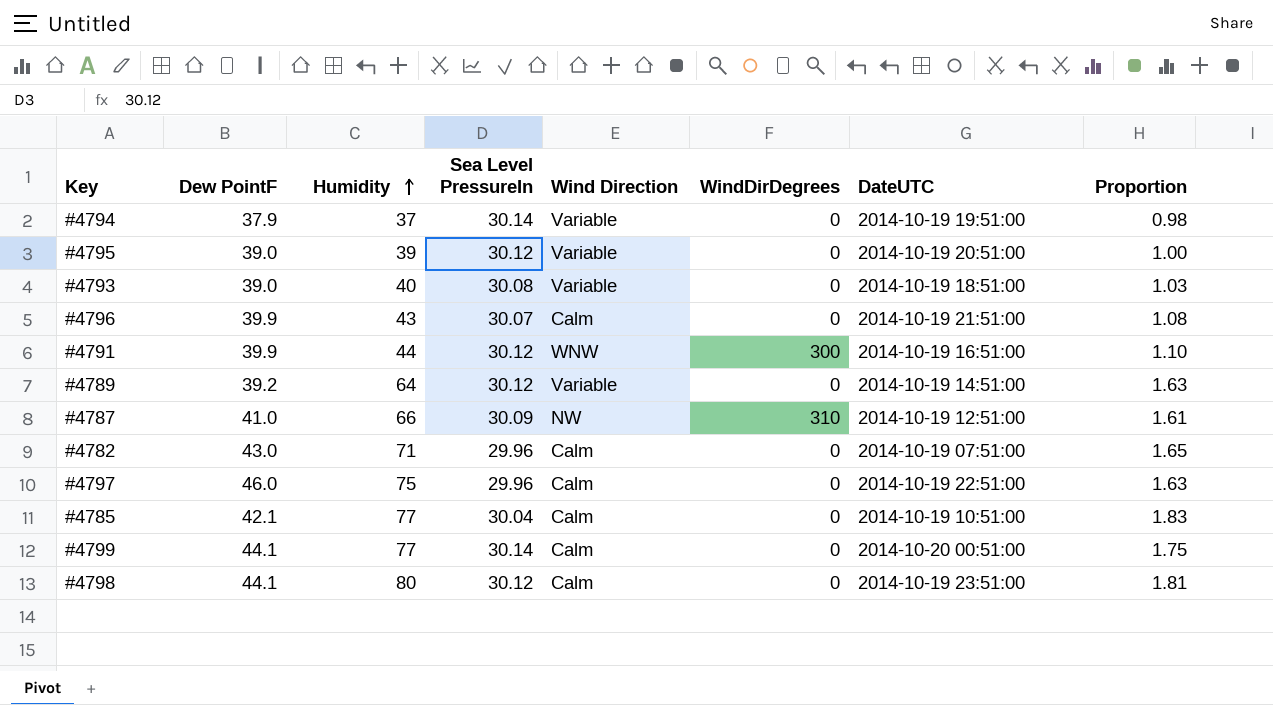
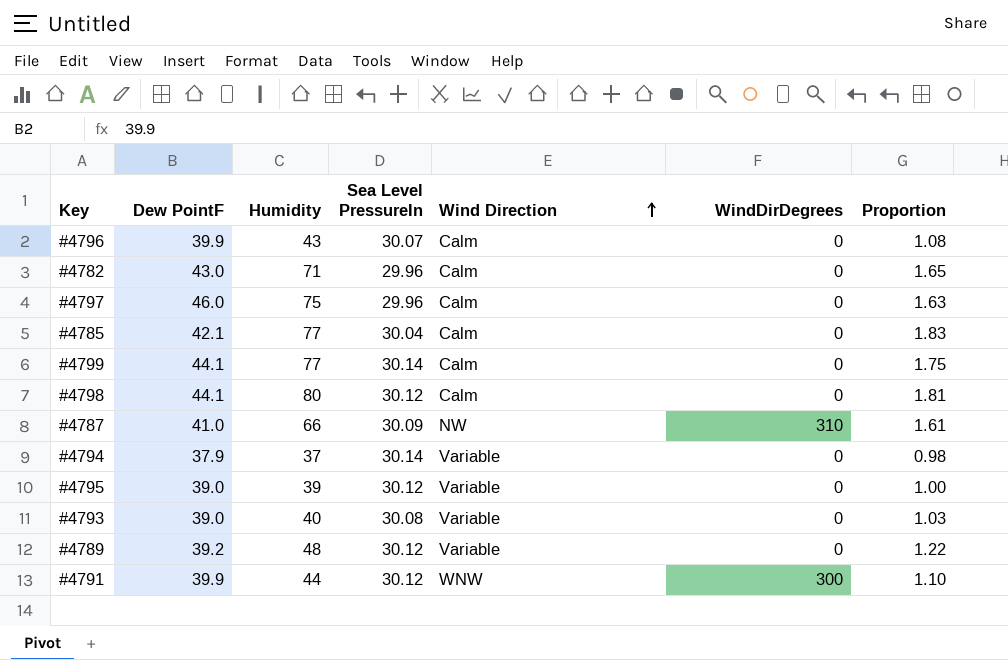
row order: Humidity ascending -> Wind Direction ascending
column DateUTC | position: 7 -> none
#4789 | Humidity: 64 -> 48
#4789 | Proportion: 1.63 -> 1.22

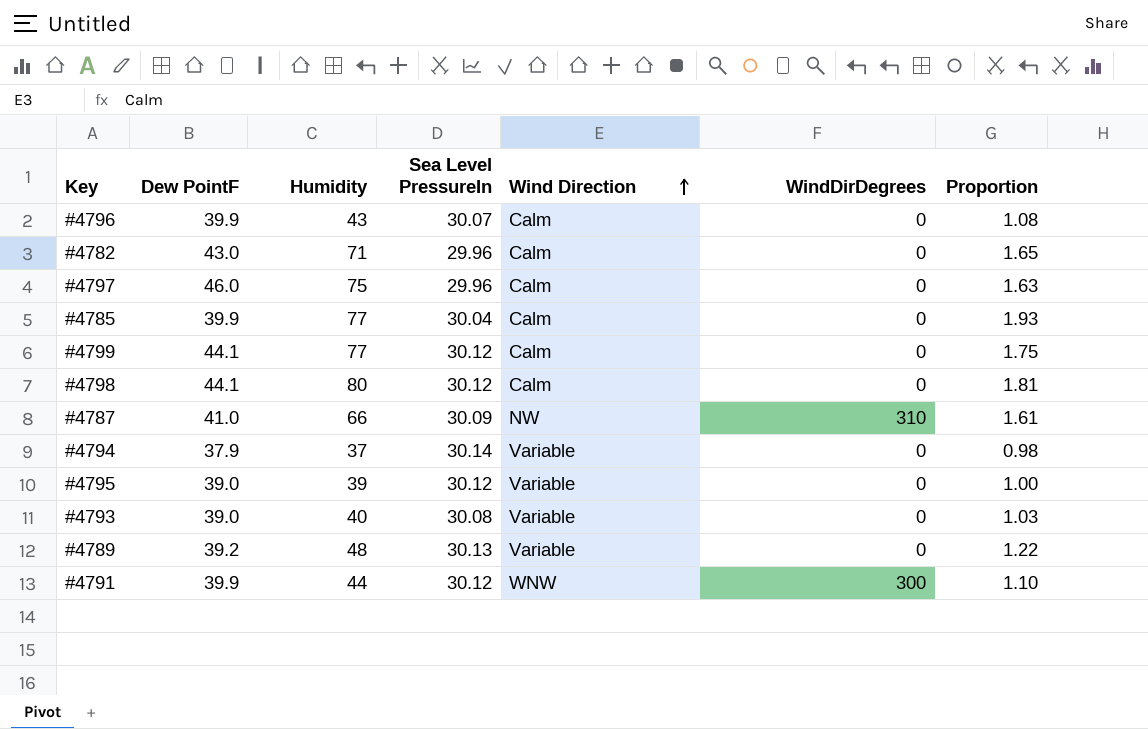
#4785 | Dew PointF: 42.1 -> 39.9
#4785 | Proportion: 1.83 -> 1.93
#4799 | Sea Level PressureIn: 30.14 -> 30.12
#4789 | Sea Level PressureIn: 30.12 -> 30.13

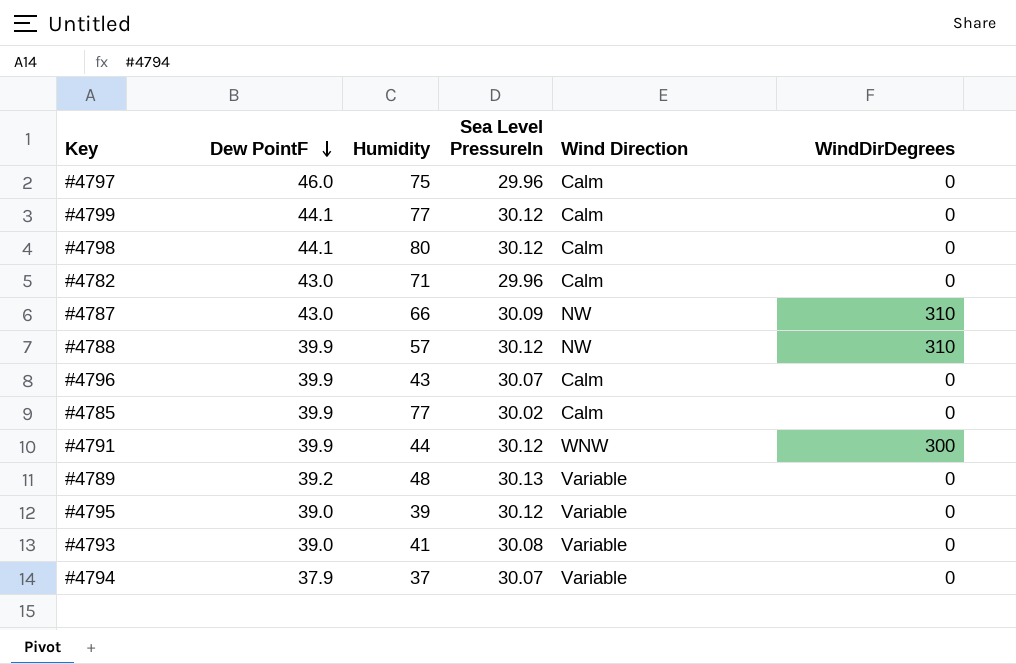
row order: Wind Direction ascending -> Dew PointF descending
column Proportion | formula: [Humidity] / [Dew PointF] -> none
#4787 | Dew PointF: 41.0 -> 43.0
row #4788: none -> 39.9 | 57 | 30.12 | NW | 310
#4785 | Sea Level PressureIn: 30.04 -> 30.02
#4793 | Humidity: 40 -> 41
#4794 | Sea Level PressureIn: 30.14 -> 30.07

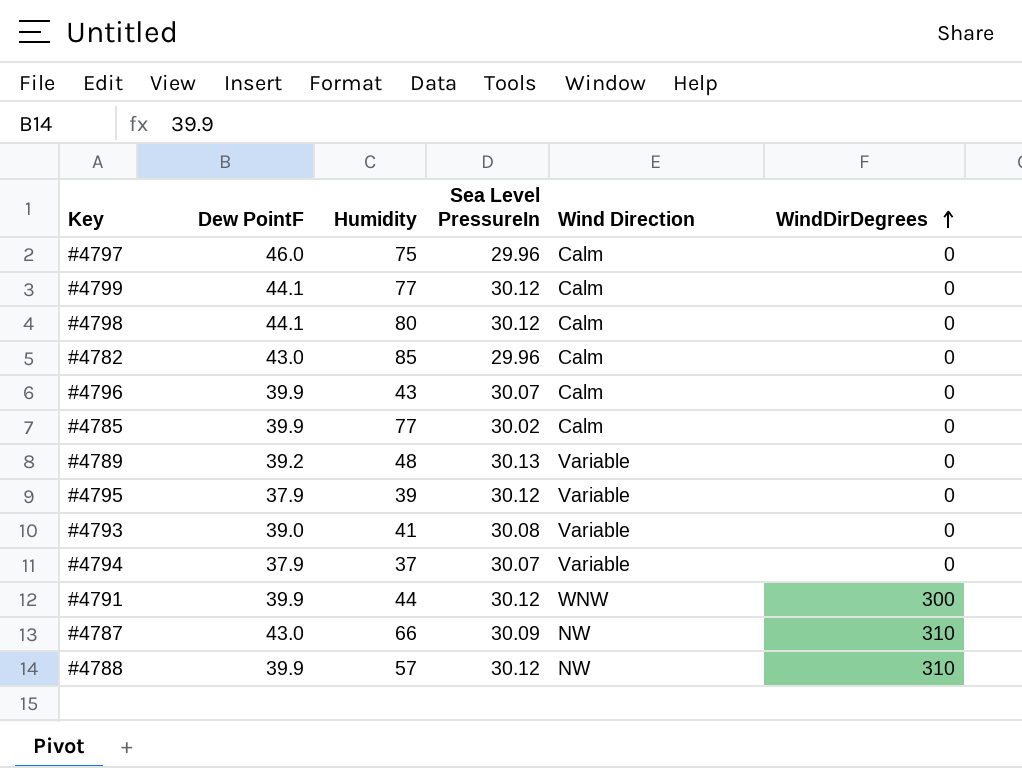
row order: Dew PointF descending -> WindDirDegrees ascending
#4782 | Humidity: 71 -> 85
#4795 | Dew PointF: 39.0 -> 37.9

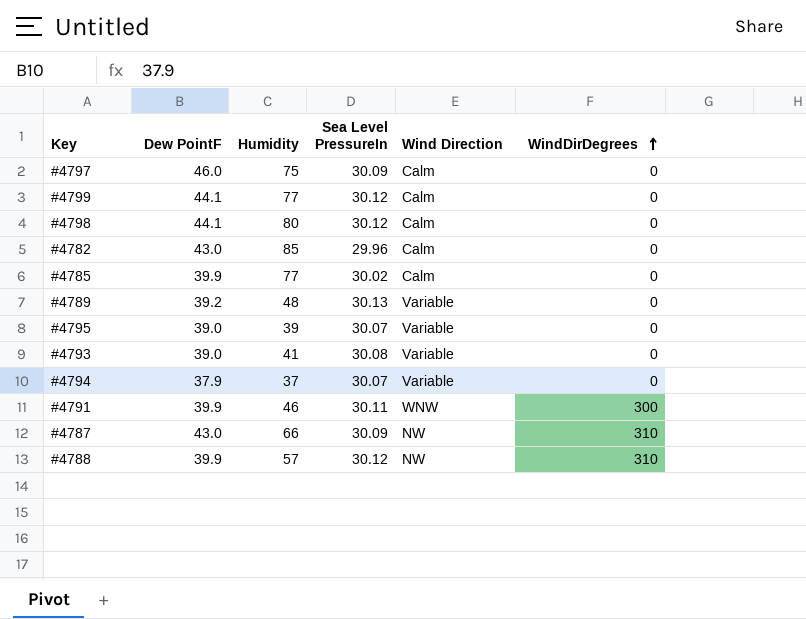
row #4796: 39.9 | 43 | 30.07 | Calm | 0 -> none
#4797 | Sea Level PressureIn: 29.96 -> 30.09
#4795 | Dew PointF: 37.9 -> 39.0
#4795 | Sea Level PressureIn: 30.12 -> 30.07
#4791 | Humidity: 44 -> 46
#4791 | Sea Level PressureIn: 30.12 -> 30.11

